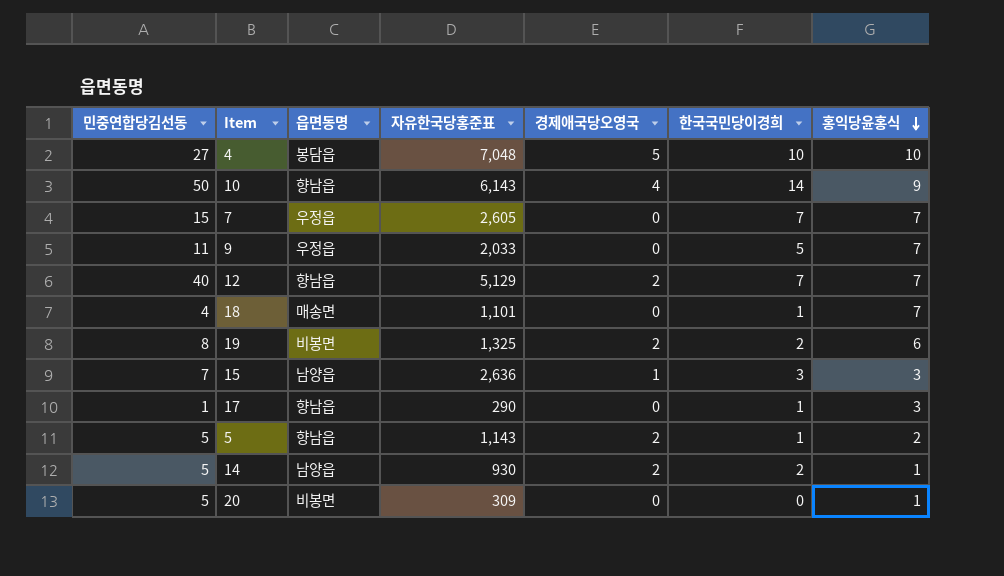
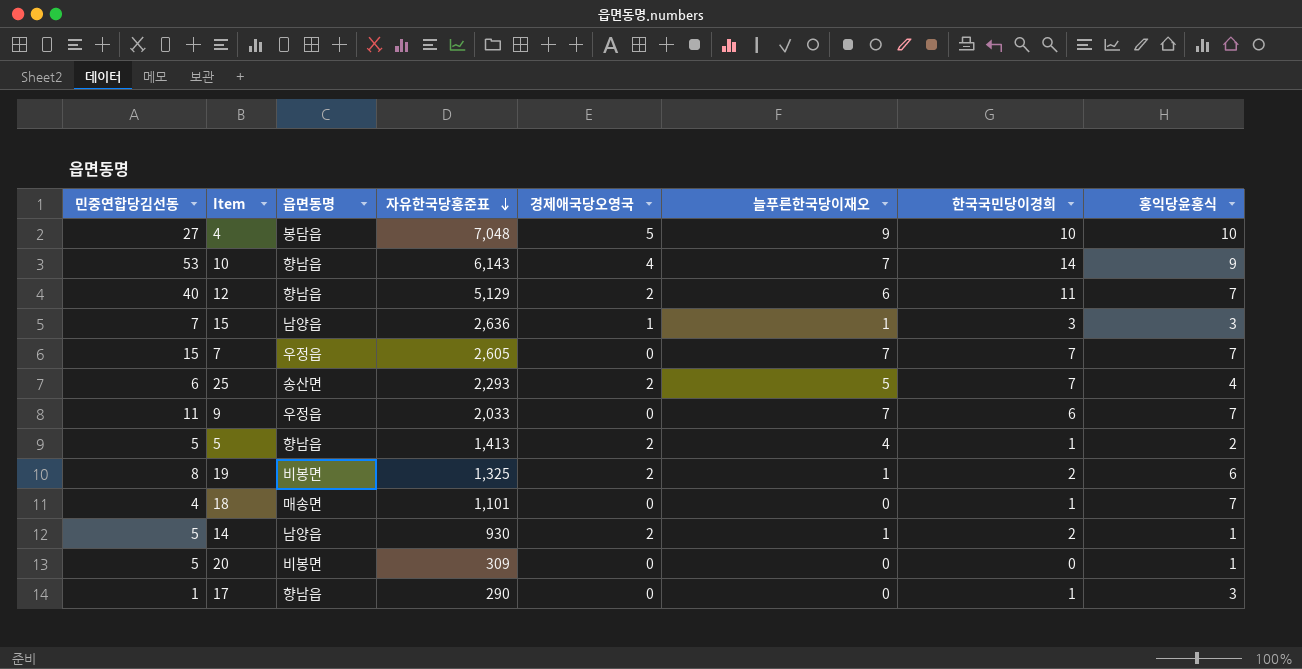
row order: 홍익당윤홍식 descending -> 자유한국당홍준표 descending
column 늘푸른한국당이재오 | position: none -> 6
10 | 민중연합당김선동: 50 -> 53
12 | 한국국민당이경희: 7 -> 11
row 25: none -> 6 | 송산면 | 2,293 | 2 | 5 | 7 | 4
9 | 한국국민당이경희: 5 -> 6
5 | 자유한국당홍준표: 1,143 -> 1,413

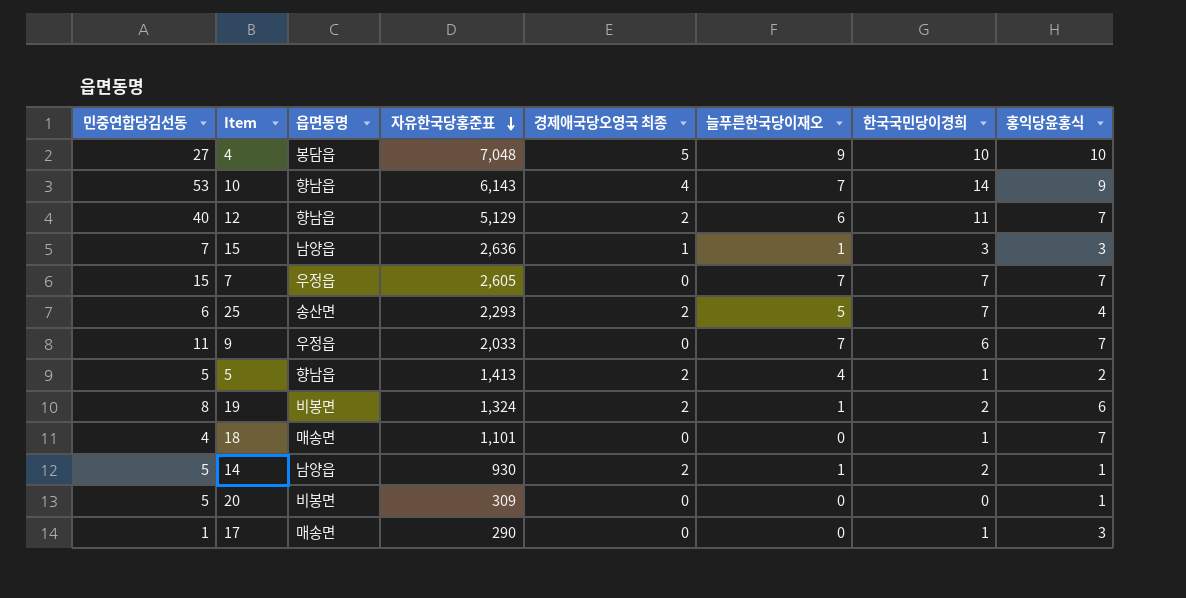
column name: 경제애국당오영국 -> 경제애국당오영국 최종
19 | 자유한국당홍준표: 1,325 -> 1,324
17 | 읍면동명: 향남읍 -> 매송면

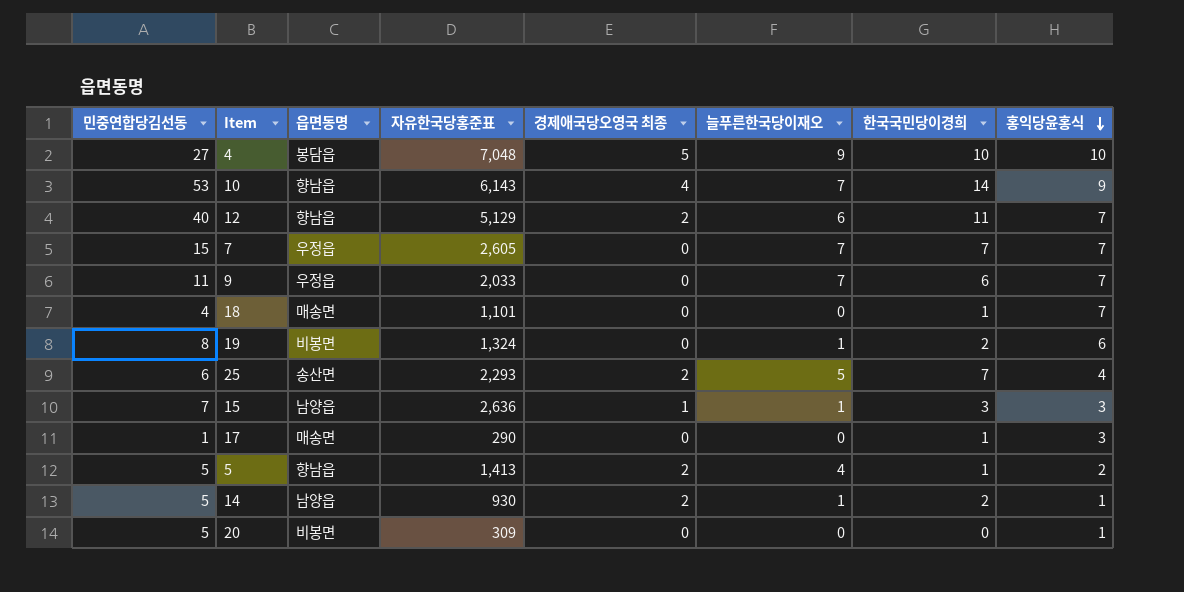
row order: 자유한국당홍준표 descending -> 홍익당윤홍식 descending
19 | 경제애국당오영국 최종: 2 -> 0

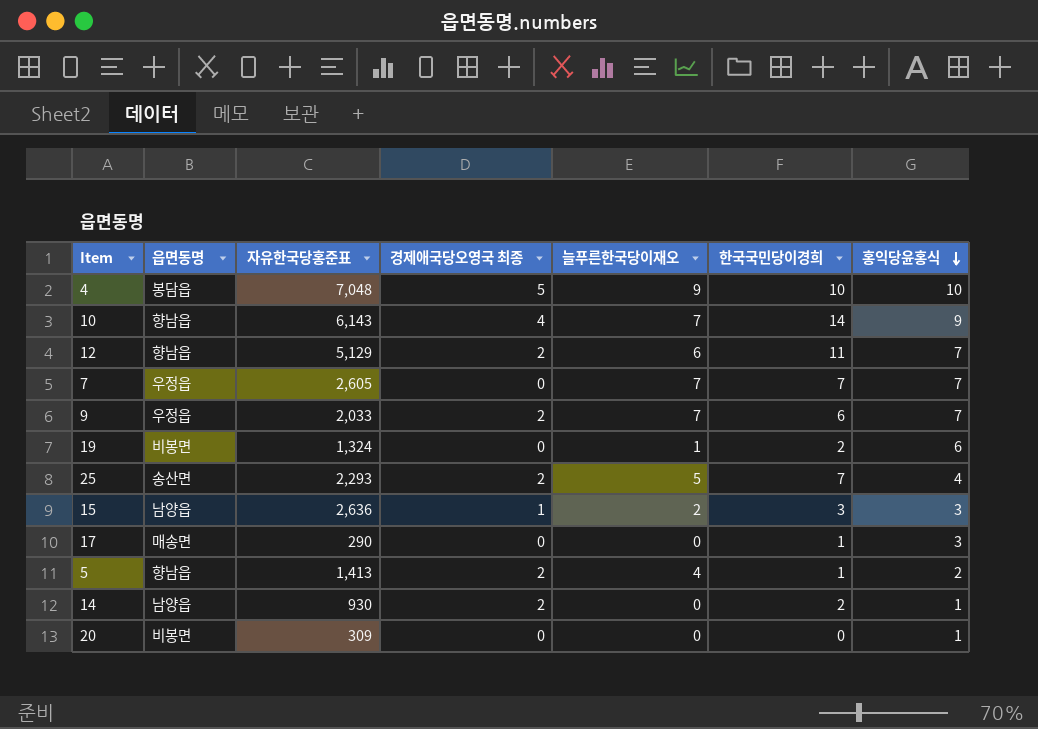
column 민중연합당김선동 | position: 1 -> none
row 18: 4 | 매송면 | 1,101 | 0 | 0 | 1 | 7 -> none
9 | 경제애국당오영국 최종: 0 -> 2
15 | 늘푸른한국당이재오: 1 -> 2
14 | 늘푸른한국당이재오: 1 -> 0

